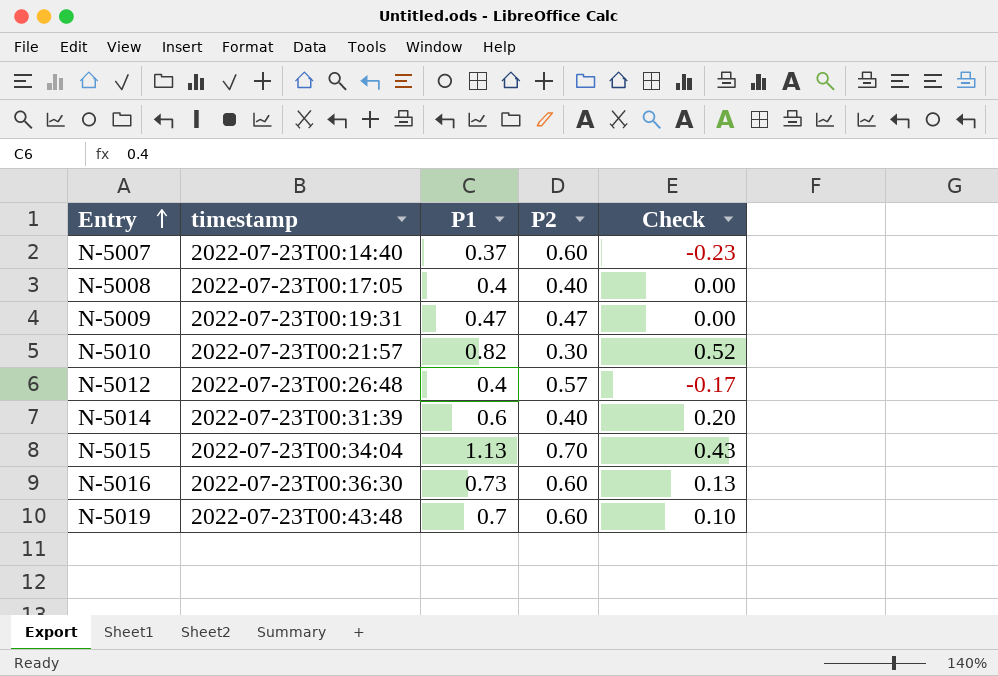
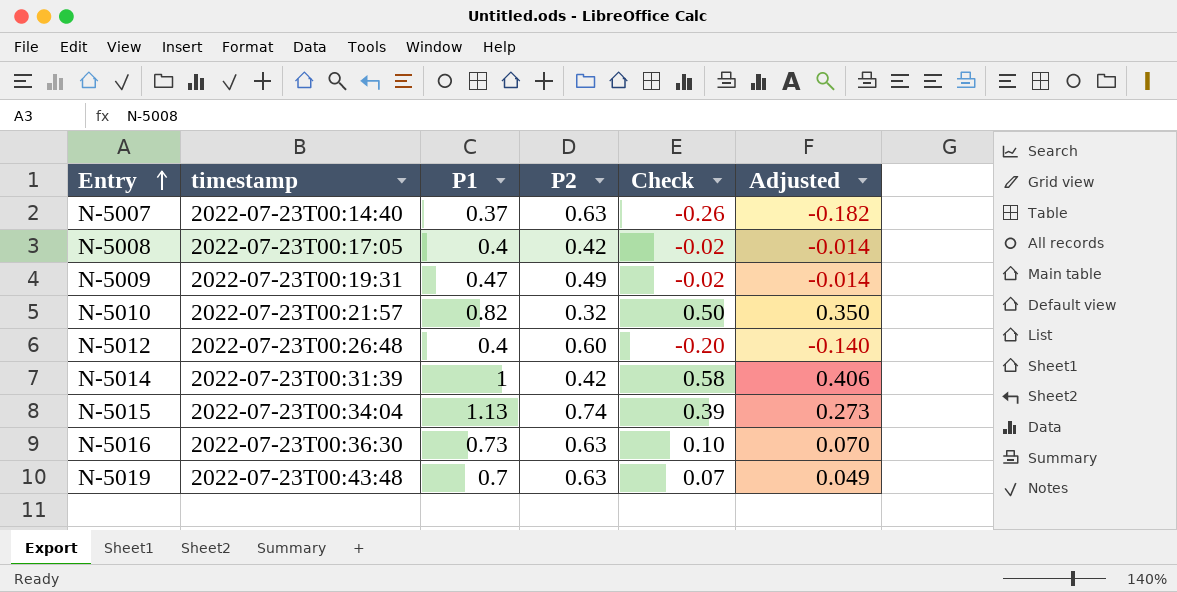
column Adjusted | formula: none -> [Check] * 0.7
N-5007 | P2: 0.60 -> 0.63
N-5007 | Check: -0.23 -> -0.26
N-5008 | P2: 0.40 -> 0.42
N-5008 | Check: 0.00 -> -0.02
N-5009 | P2: 0.47 -> 0.49
N-5009 | Check: 0.00 -> -0.02
N-5010 | P2: 0.30 -> 0.32
N-5010 | Check: 0.52 -> 0.50
N-5012 | P2: 0.57 -> 0.60
N-5012 | Check: -0.17 -> -0.20
N-5014 | P1: 0.6 -> 1
N-5014 | P2: 0.40 -> 0.42
N-5014 | Check: 0.20 -> 0.58
N-5015 | P2: 0.70 -> 0.74
N-5015 | Check: 0.43 -> 0.39
N-5016 | P2: 0.60 -> 0.63
N-5016 | Check: 0.13 -> 0.10
N-5019 | P2: 0.60 -> 0.63
N-5019 | Check: 0.10 -> 0.07

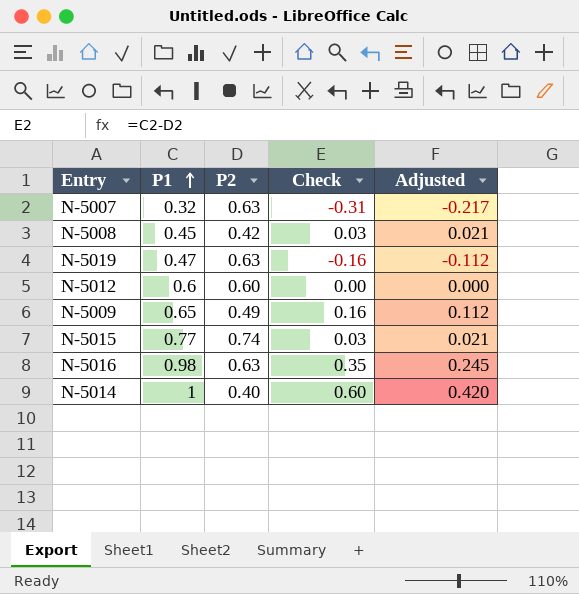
row order: Entry ascending -> P1 ascending
column timestamp | position: 2 -> none
row N-5010: 2022-07-23T00:21:57 | 0.82 | 0.32 | 0.50 | 0.350 -> none
N-5007 | P1: 0.37 -> 0.32
N-5007 | Check: -0.26 -> -0.31
N-5007 | Adjusted: -0.182 -> -0.217
N-5008 | P1: 0.4 -> 0.45
N-5008 | Check: -0.02 -> 0.03
N-5008 | Adjusted: -0.014 -> 0.021
N-5019 | P1: 0.7 -> 0.47
N-5019 | Check: 0.07 -> -0.16
N-5019 | Adjusted: 0.049 -> -0.112
N-5012 | P1: 0.4 -> 0.6
N-5012 | Check: -0.20 -> 0.00
N-5012 | Adjusted: -0.140 -> 0.000
N-5009 | P1: 0.47 -> 0.65
N-5009 | Check: -0.02 -> 0.16
N-5009 | Adjusted: -0.014 -> 0.112
N-5015 | P1: 1.13 -> 0.77
N-5015 | Check: 0.39 -> 0.03
N-5015 | Adjusted: 0.273 -> 0.021
N-5016 | P1: 0.73 -> 0.98
N-5016 | Check: 0.10 -> 0.35
N-5016 | Adjusted: 0.070 -> 0.245
N-5014 | P2: 0.42 -> 0.40
N-5014 | Check: 0.58 -> 0.60
N-5014 | Adjusted: 0.406 -> 0.420

